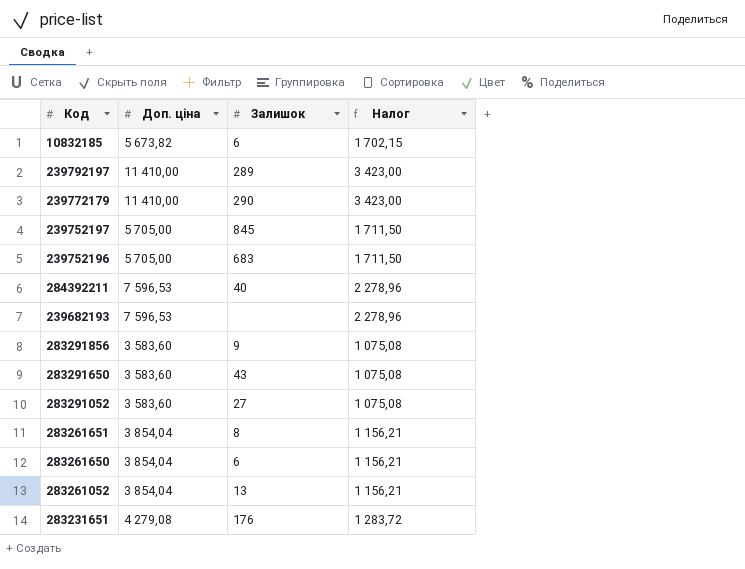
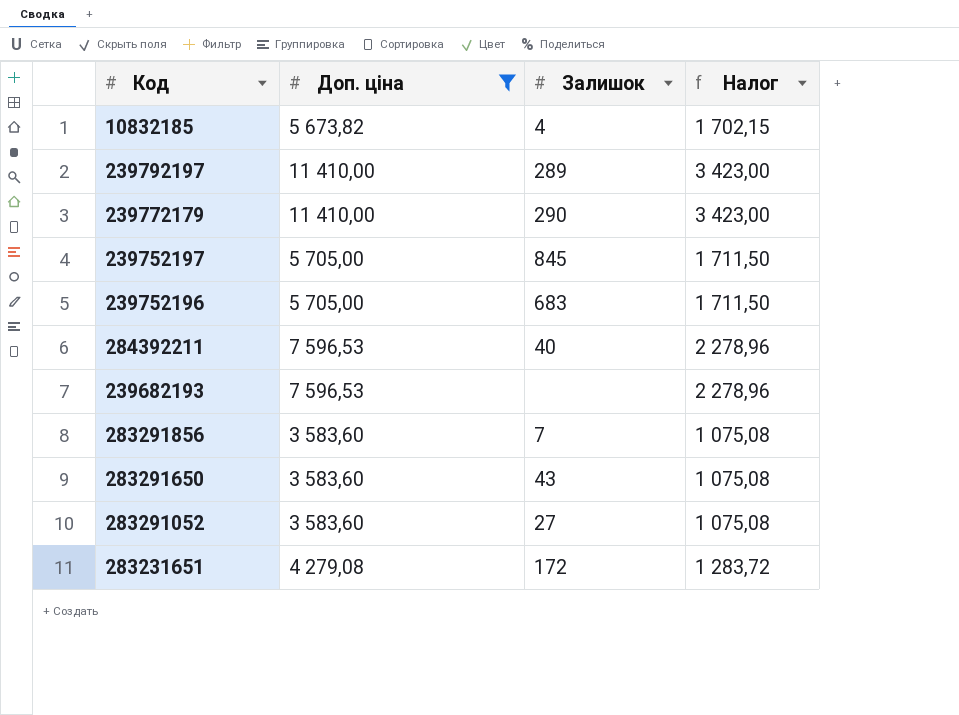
filter: none -> Доп. ціна != 3 854,04
10832185 | Залишок: 6 -> 4
283291856 | Залишок: 9 -> 7
283231651 | Залишок: 176 -> 172

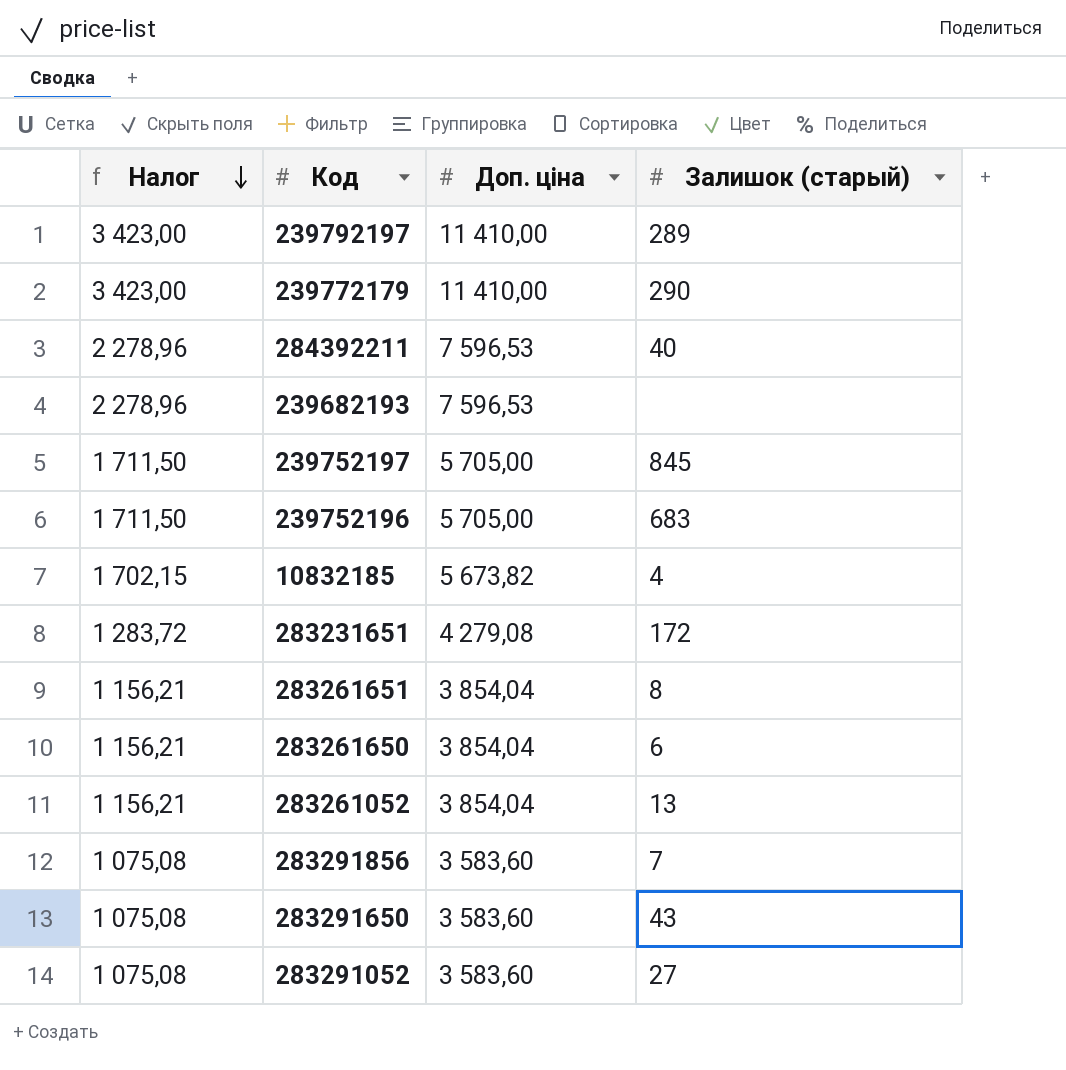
filter: Доп. ціна != 3 854,04 -> none
row order: none -> Налог descending
column Налог | position: 4 -> 1
column name: Залишок -> Залишок (старый)

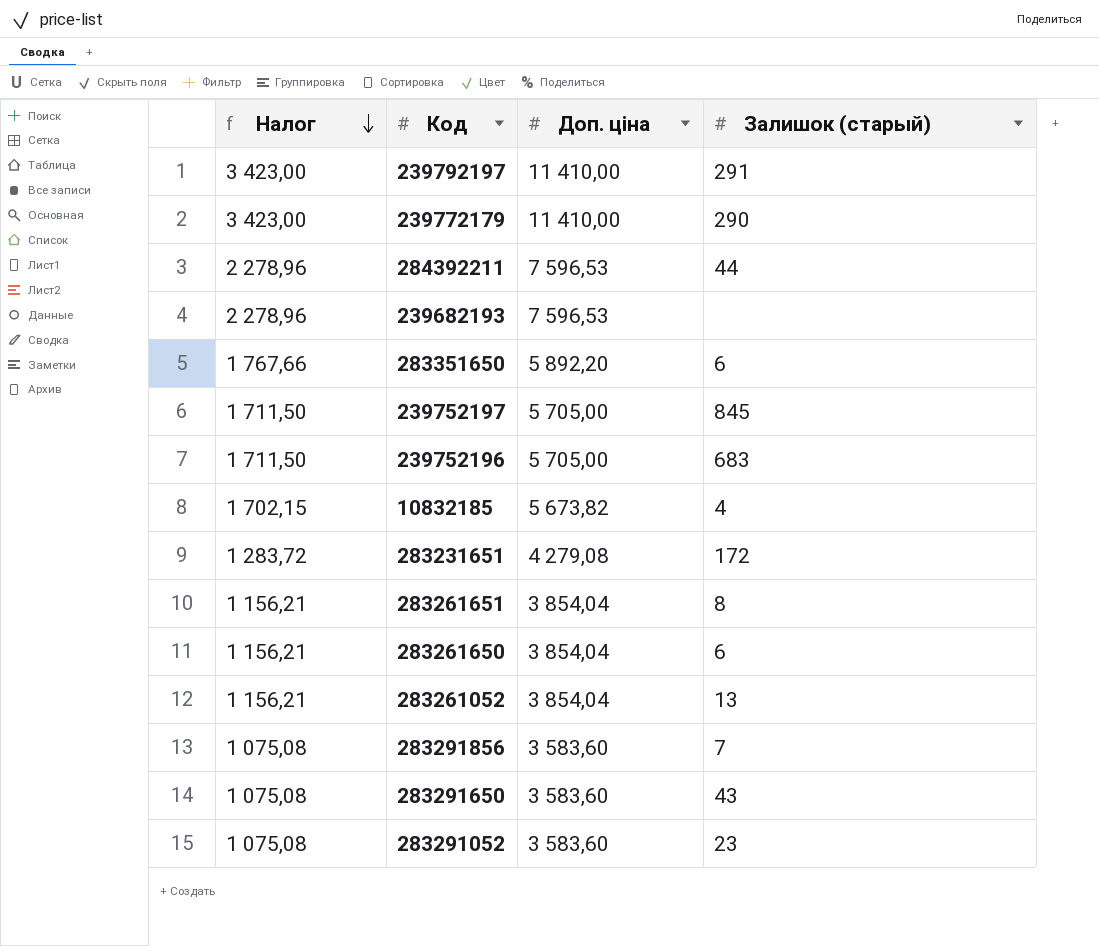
239792197 | Залишок (старый): 289 -> 291
284392211 | Залишок (старый): 40 -> 44
row 283351650: none -> 1 767,66 | 5 892,20 | 6
283291052 | Залишок (старый): 27 -> 23

